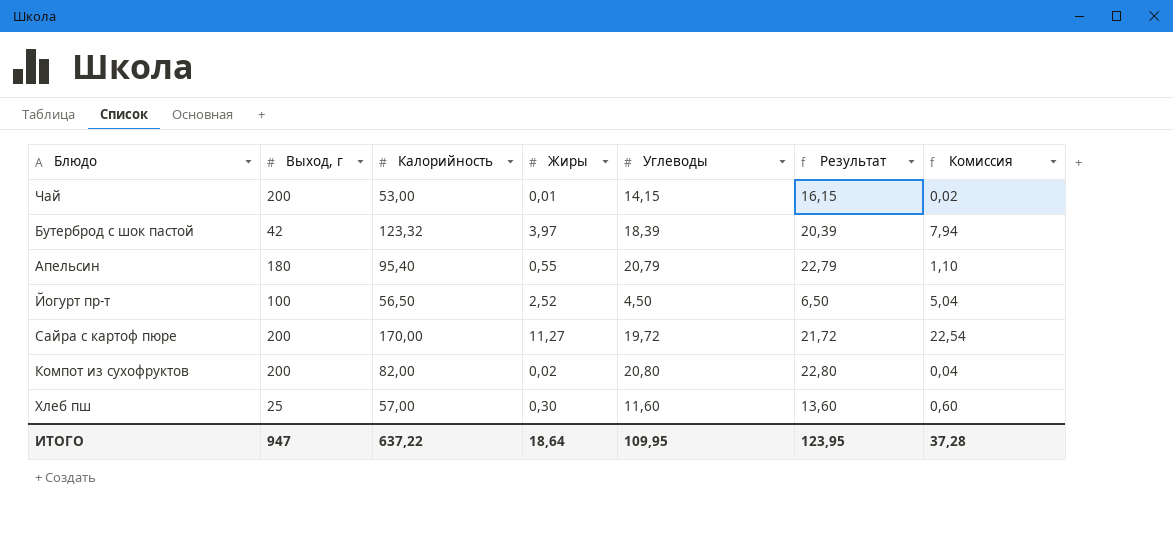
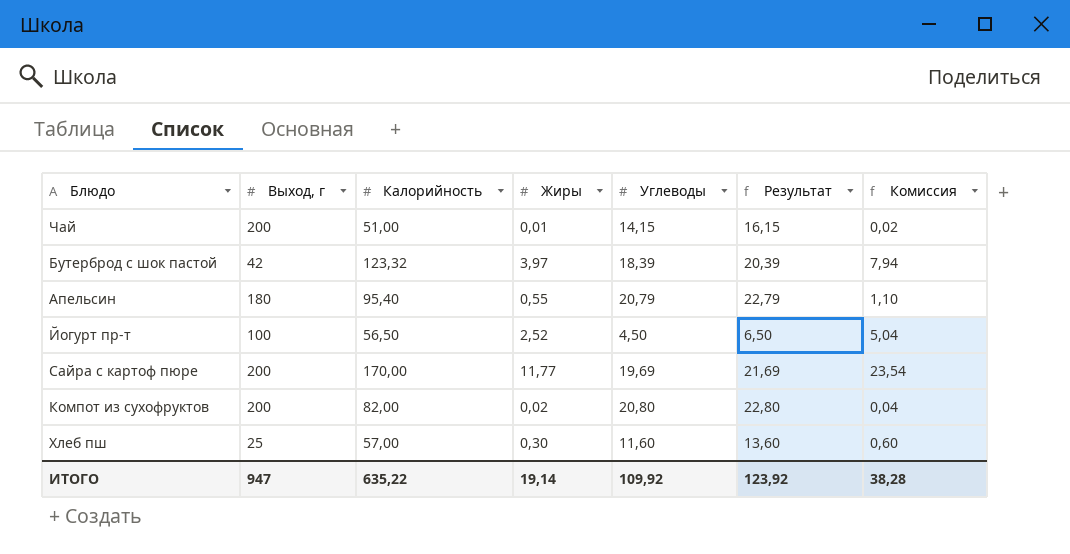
Чай | Калорийность: 53,00 -> 51,00
Сайра с картоф пюре | Жиры: 11,27 -> 11,77
Сайра с картоф пюре | Углеводы: 19,72 -> 19,69
Сайра с картоф пюре | Результат: 21,72 -> 21,69
Сайра с картоф пюре | Комиссия: 22,54 -> 23,54
ИТОГО | Калорийность: 637,22 -> 635,22
ИТОГО | Жиры: 18,64 -> 19,14
ИТОГО | Углеводы: 109,95 -> 109,92
ИТОГО | Результат: 123,95 -> 123,92
ИТОГО | Комиссия: 37,28 -> 38,28

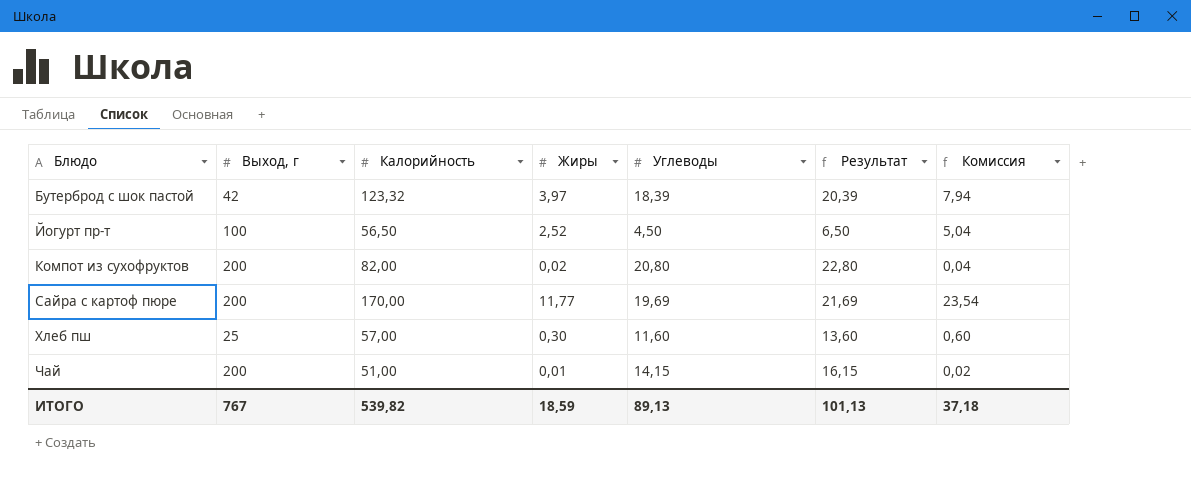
row order: none -> Блюдо ascending
row Апельсин: 180 | 95,40 | 0,55 | 20,79 | 22,79 | 1,10 -> none
ИТОГО | Выход, г: 947 -> 767
ИТОГО | Калорийность: 635,22 -> 539,82
ИТОГО | Жиры: 19,14 -> 18,59
ИТОГО | Углеводы: 109,92 -> 89,13
ИТОГО | Результат: 123,92 -> 101,13
ИТОГО | Комиссия: 38,28 -> 37,18

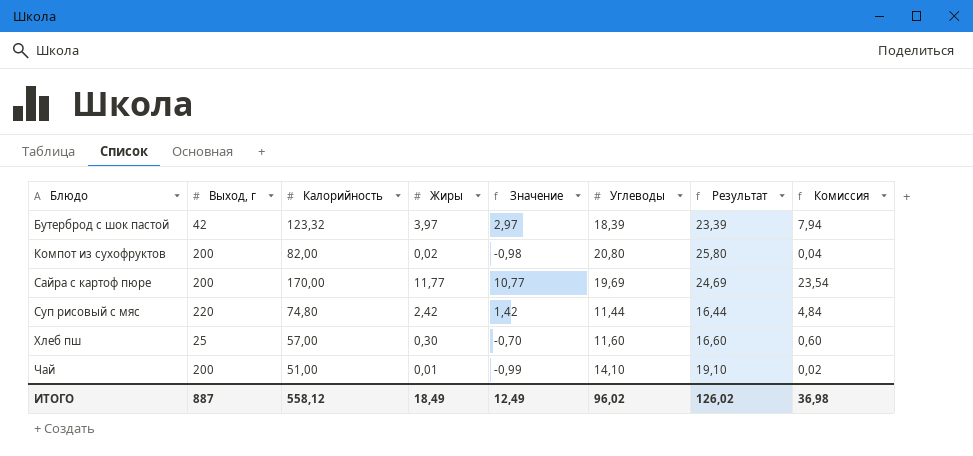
column Значение | formula: none -> [Жиры] - 1
column Результат | formula: [Углеводы] + 2 -> [Углеводы] + 5
row Йогурт пр-т: 100 | 56,50 | 2,52 | 4,50 | 6,50 | 5,04 -> none
row Суп рисовый с мяс: none -> 220 | 74,80 | 2,42 | 1,42 | 11,44 | 16,44 | 4,84
Чай | Углеводы: 14,15 -> 14,10
ИТОГО | Выход, г: 767 -> 887
ИТОГО | Калорийность: 539,82 -> 558,12
ИТОГО | Жиры: 18,59 -> 18,49
ИТОГО | Углеводы: 89,13 -> 96,02
ИТОГО | Результат: 101,13 -> 126,02
ИТОГО | Комиссия: 37,18 -> 36,98

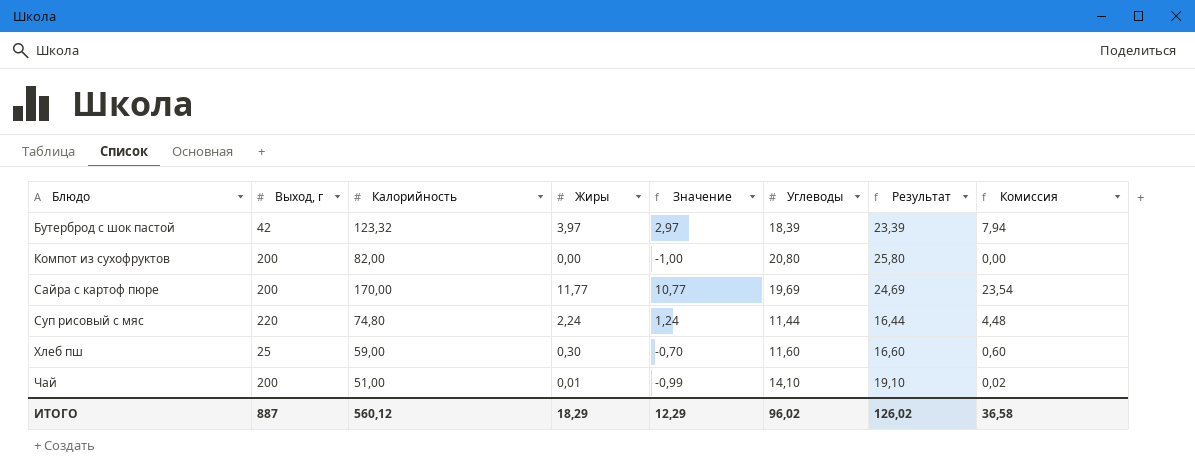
Компот из сухофруктов | Жиры: 0,02 -> 0,00
Компот из сухофруктов | Значение: -0,98 -> -1,00
Компот из сухофруктов | Комиссия: 0,04 -> 0,00
Суп рисовый с мяс | Жиры: 2,42 -> 2,24
Суп рисовый с мяс | Значение: 1,42 -> 1,24
Суп рисовый с мяс | Комиссия: 4,84 -> 4,48
Хлеб пш | Калорийность: 57,00 -> 59,00
ИТОГО | Калорийность: 558,12 -> 560,12
ИТОГО | Жиры: 18,49 -> 18,29
ИТОГО | Значение: 12,49 -> 12,29
ИТОГО | Комиссия: 36,98 -> 36,58

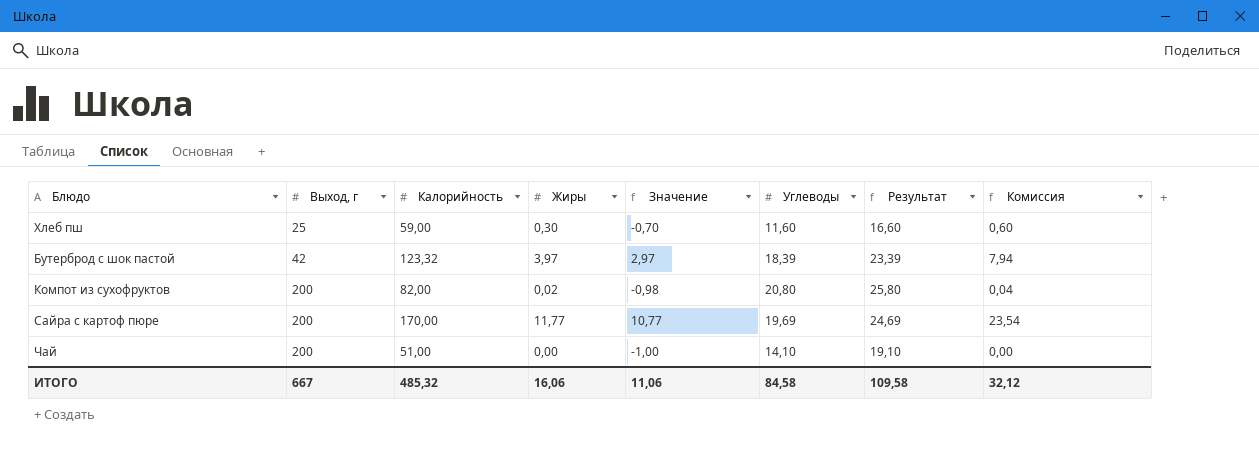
row order: Блюдо ascending -> Выход, г ascending
row Суп рисовый с мяс: 220 | 74,80 | 2,24 | 1,24 | 11,44 | 16,44 | 4,48 -> none
Компот из сухофруктов | Жиры: 0,00 -> 0,02
Компот из сухофруктов | Значение: -1,00 -> -0,98
Компот из сухофруктов | Комиссия: 0,00 -> 0,04
Чай | Жиры: 0,01 -> 0,00
Чай | Значение: -0,99 -> -1,00
Чай | Комиссия: 0,02 -> 0,00
ИТОГО | Выход, г: 887 -> 667
ИТОГО | Калорийность: 560,12 -> 485,32
ИТОГО | Жиры: 18,29 -> 16,06
ИТОГО | Значение: 12,29 -> 11,06
ИТОГО | Углеводы: 96,02 -> 84,58
ИТОГО | Результат: 126,02 -> 109,58
ИТОГО | Комиссия: 36,58 -> 32,12

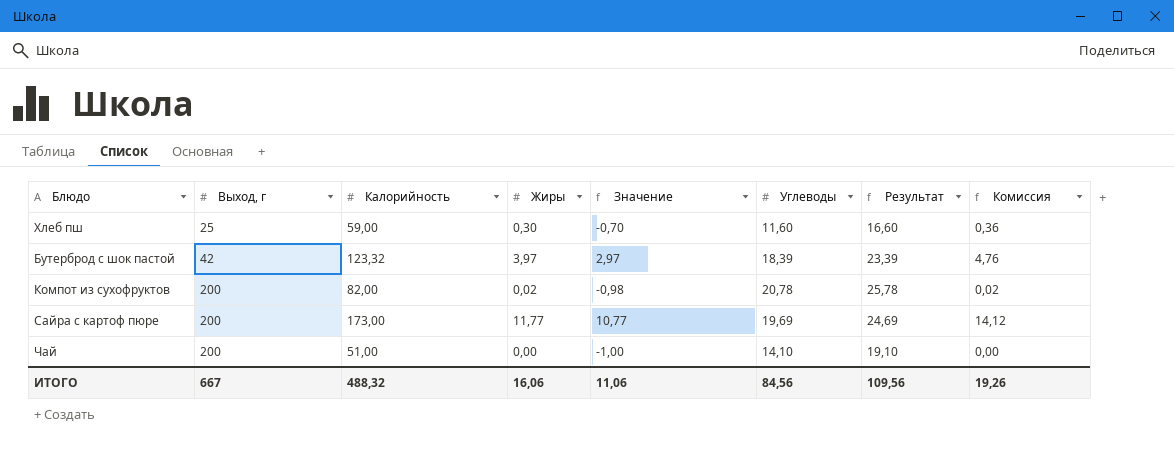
column Комиссия | formula: [Жиры] * 2 -> [Жиры] * 1,2
Компот из сухофруктов | Углеводы: 20,80 -> 20,78
Компот из сухофруктов | Результат: 25,80 -> 25,78
Сайра с картоф пюре | Калорийность: 170,00 -> 173,00
ИТОГО | Калорийность: 485,32 -> 488,32
ИТОГО | Углеводы: 84,58 -> 84,56
ИТОГО | Результат: 109,58 -> 109,56
ИТОГО | Комиссия: 32,12 -> 19,26

